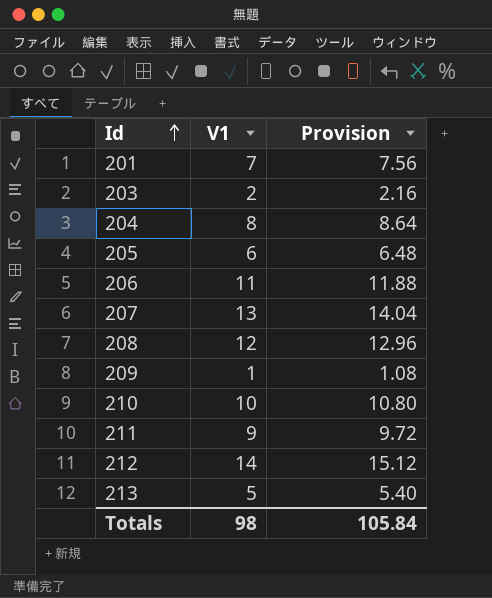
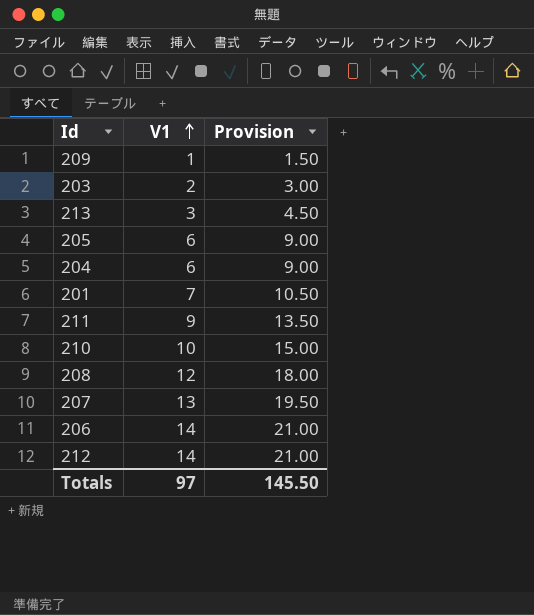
row order: Id ascending -> V1 ascending
column Provision | formula: [V1] * 1.08 -> [V1] * 1.5
213 | V1: 5 -> 3
204 | V1: 8 -> 6
206 | V1: 11 -> 14
Totals | V1: 98 -> 97
Totals | Provision: 105.84 -> 145.50

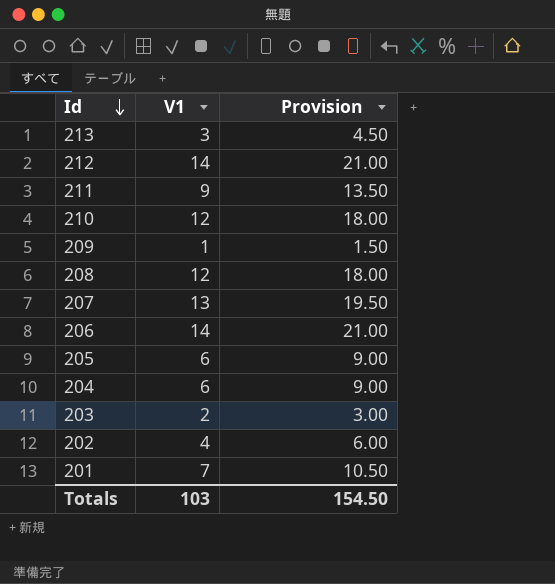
row order: V1 ascending -> Id descending
210 | V1: 10 -> 12
210 | Provision: 15.00 -> 18.00
row 202: none -> 4 | 6.00
Totals | V1: 97 -> 103
Totals | Provision: 145.50 -> 154.50

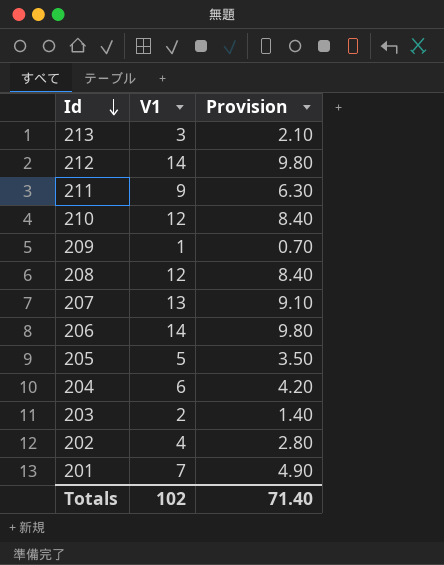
column Provision | formula: [V1] * 1.5 -> [V1] * 0.7
205 | V1: 6 -> 5
Totals | V1: 103 -> 102
Totals | Provision: 154.50 -> 71.40

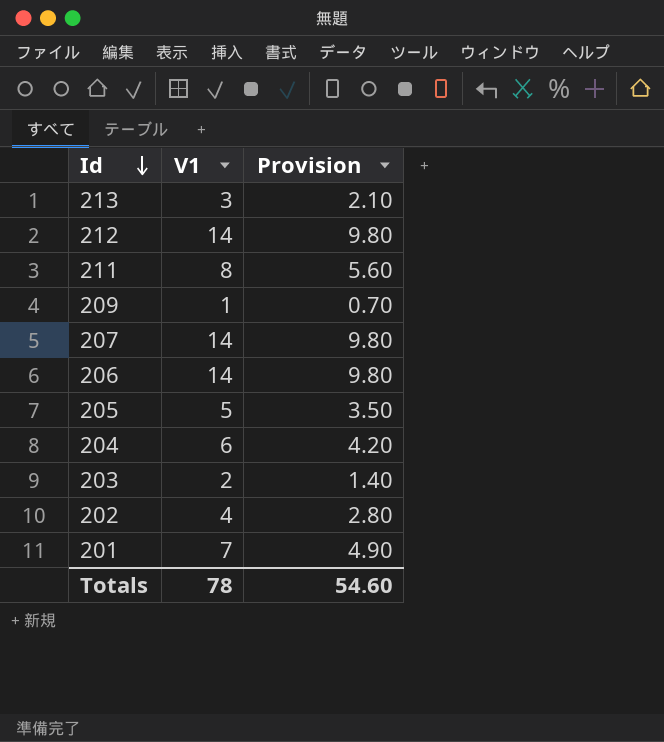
row 210: 12 | 8.40 -> none
row 208: 12 | 8.40 -> none
211 | V1: 9 -> 8
211 | Provision: 6.30 -> 5.60
207 | V1: 13 -> 14
207 | Provision: 9.10 -> 9.80
Totals | V1: 102 -> 78
Totals | Provision: 71.40 -> 54.60

